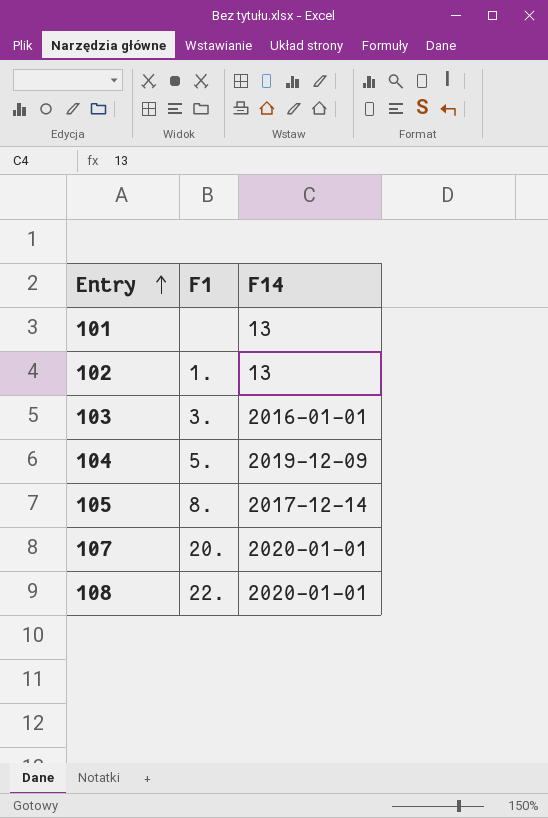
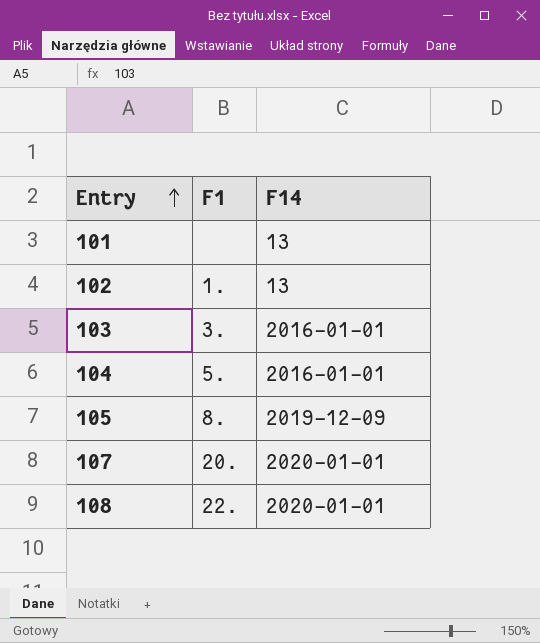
104 | F14: 2019-12-09 -> 2016-01-01
105 | F14: 2017-12-14 -> 2019-12-09

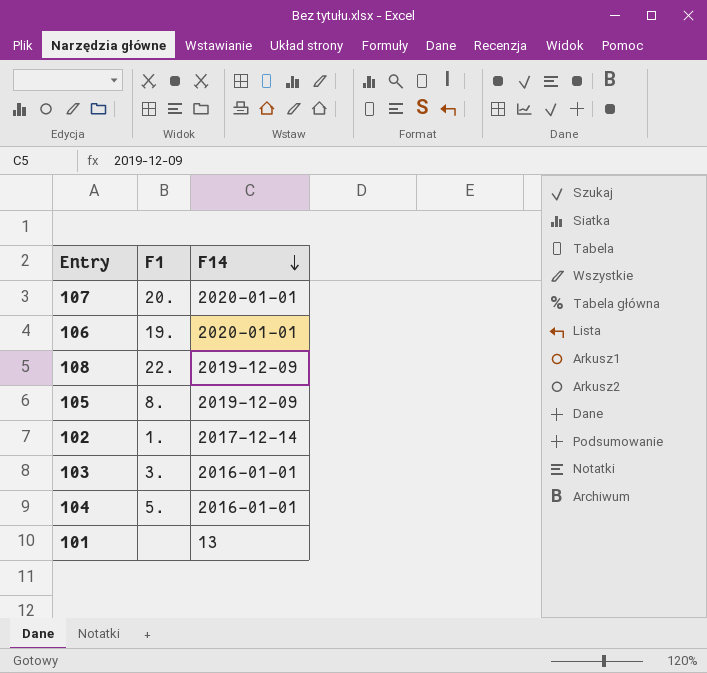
row order: Entry ascending -> F14 descending
row 106: none -> 19. | 2020-01-01
108 | F14: 2020-01-01 -> 2019-12-09
102 | F14: 13 -> 2017-12-14

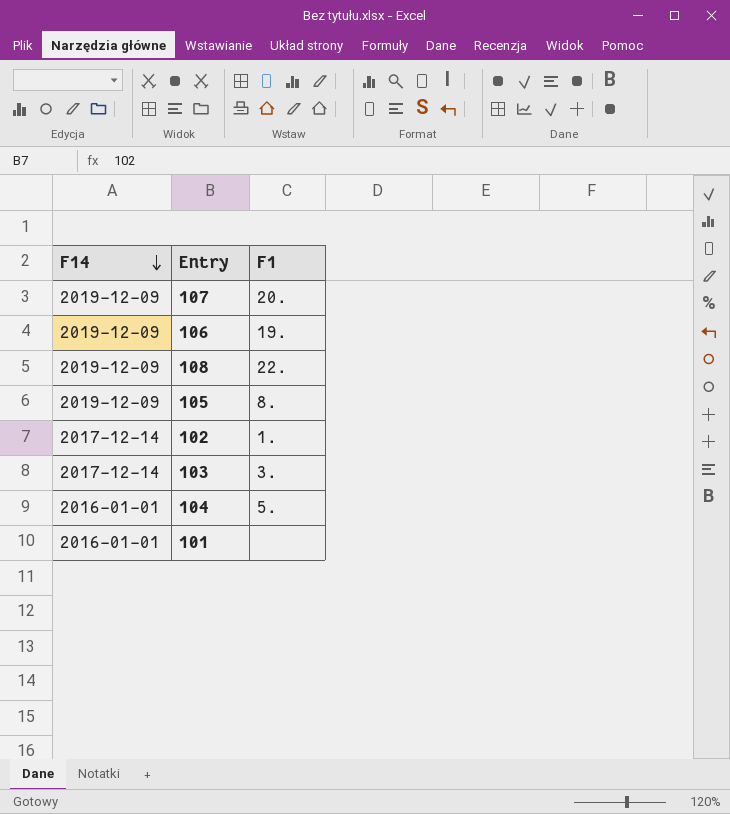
column F14 | position: 3 -> 1
107 | F14: 2020-01-01 -> 2019-12-09
106 | F14: 2020-01-01 -> 2019-12-09
103 | F14: 2016-01-01 -> 2017-12-14
101 | F14: 13 -> 2016-01-01

